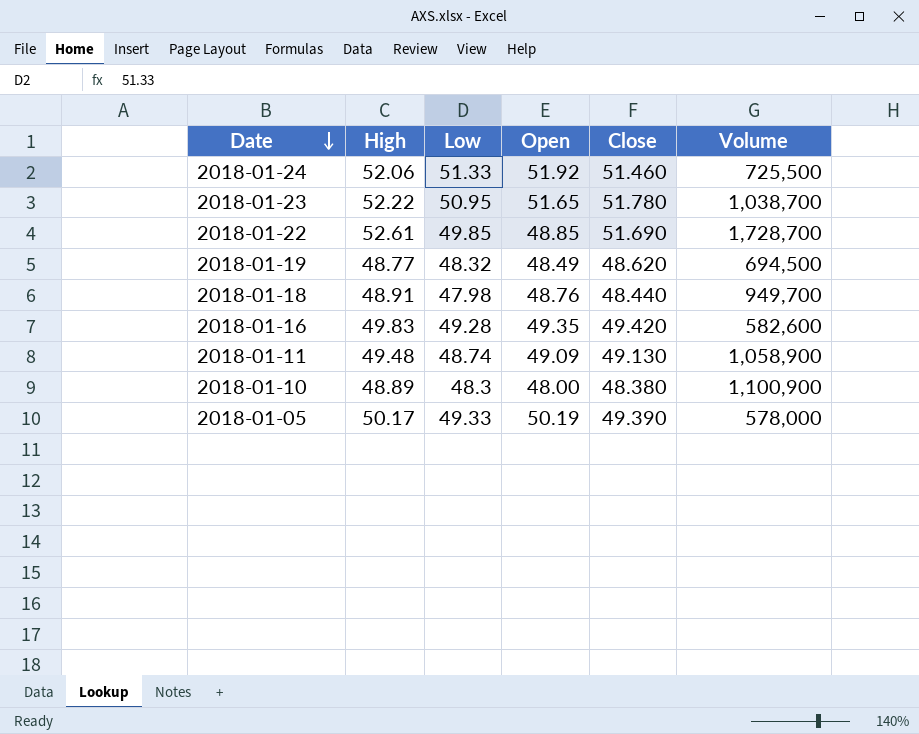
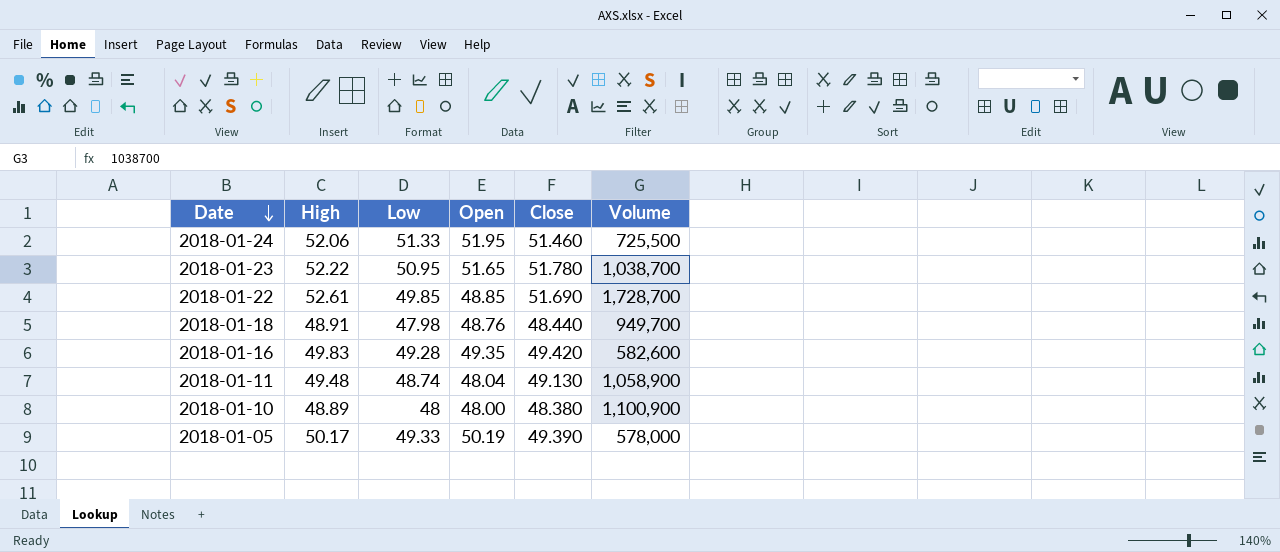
row 2018-01-19: 48.77 | 48.32 | 48.49 | 48.620 | 694,500 -> none
2018-01-24 | Open: 51.92 -> 51.95
2018-01-11 | Open: 49.09 -> 48.04
2018-01-10 | Low: 48.3 -> 48

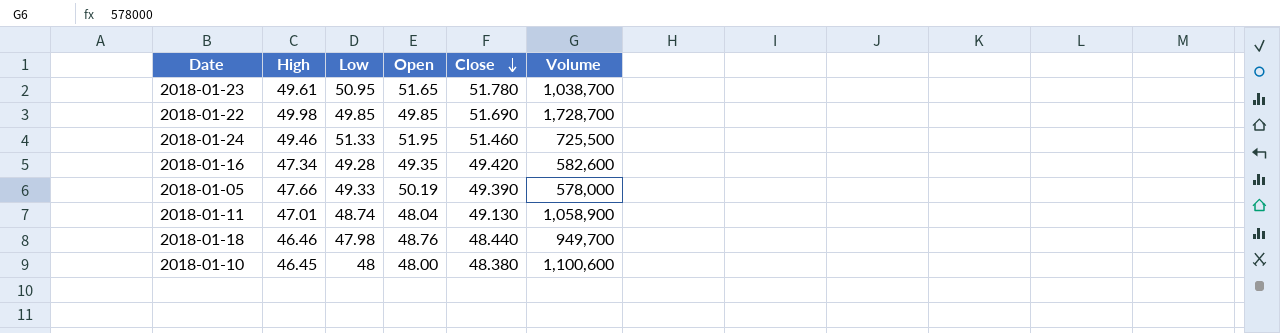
row order: Date descending -> Close descending
2018-01-23 | High: 52.22 -> 49.61
2018-01-22 | High: 52.61 -> 49.98
2018-01-22 | Open: 48.85 -> 49.85
2018-01-24 | High: 52.06 -> 49.46
2018-01-16 | High: 49.83 -> 47.34
2018-01-05 | High: 50.17 -> 47.66
2018-01-11 | High: 49.48 -> 47.01
2018-01-18 | High: 48.91 -> 46.46
2018-01-10 | High: 48.89 -> 46.45
2018-01-10 | Volume: 1,100,900 -> 1,100,600

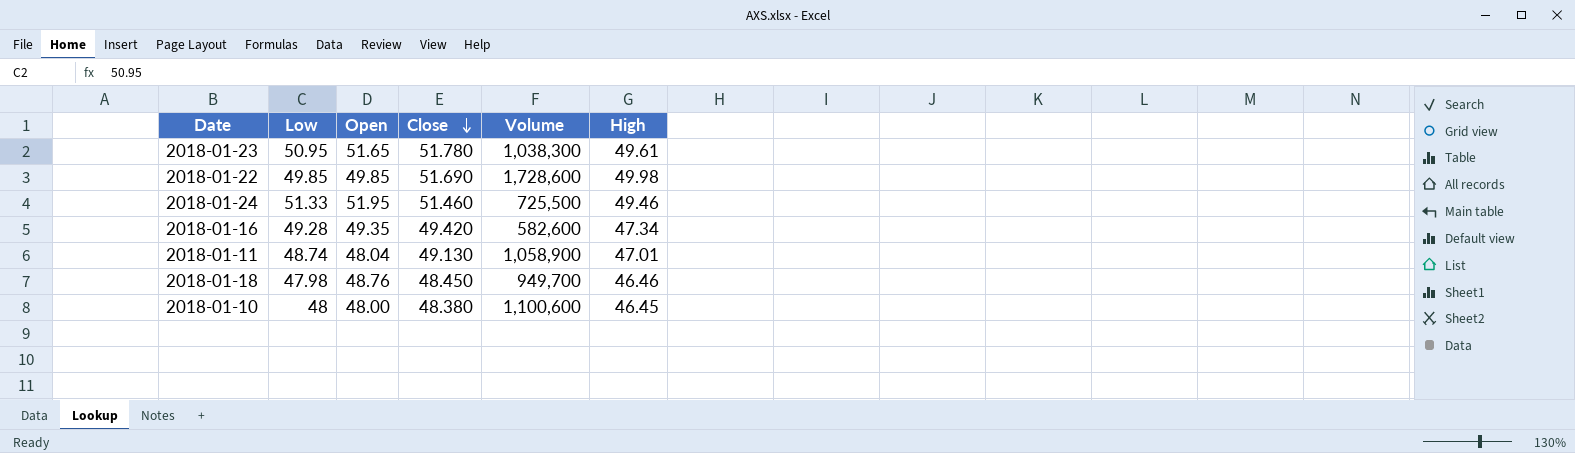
column High | position: 2 -> 6
row 2018-01-05: 47.66 | 49.33 | 50.19 | 49.390 | 578,000 -> none
2018-01-23 | Volume: 1,038,700 -> 1,038,300
2018-01-22 | Volume: 1,728,700 -> 1,728,600
2018-01-18 | Close: 48.440 -> 48.450

